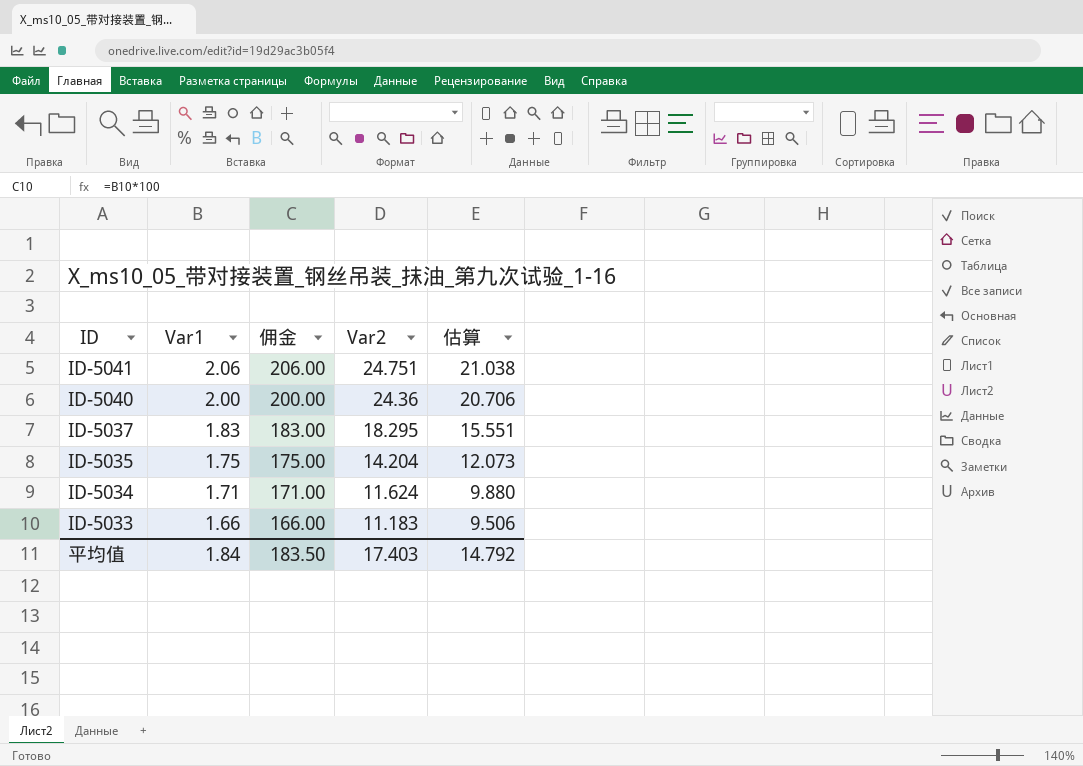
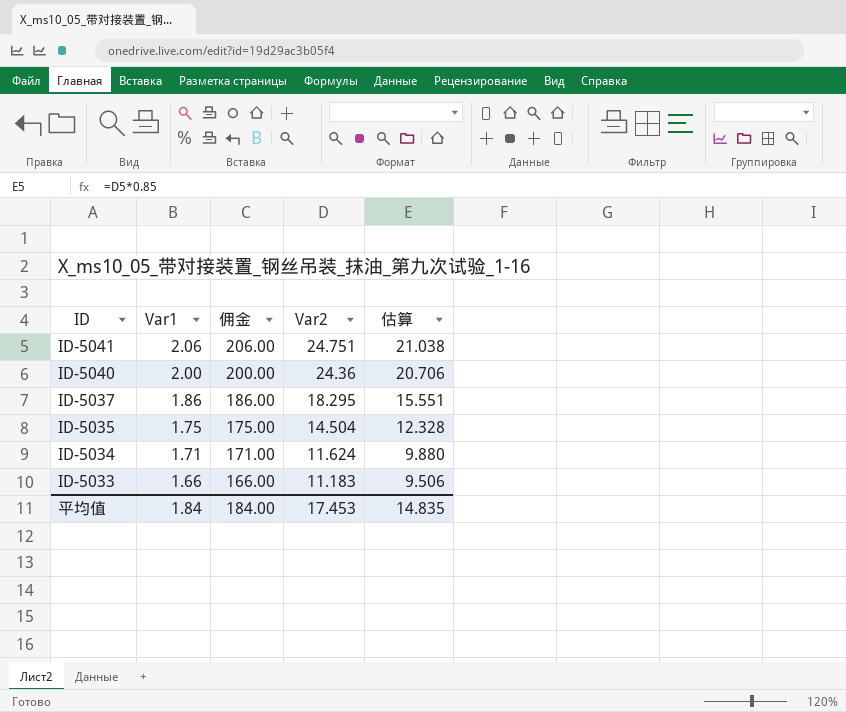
ID-5037 | Var1: 1.83 -> 1.86
ID-5037 | 佣金: 183.00 -> 186.00
ID-5035 | Var2: 14.204 -> 14.504
ID-5035 | 估算: 12.073 -> 12.328
平均值 | 佣金: 183.50 -> 184.00
平均值 | Var2: 17.403 -> 17.453
平均值 | 估算: 14.792 -> 14.835

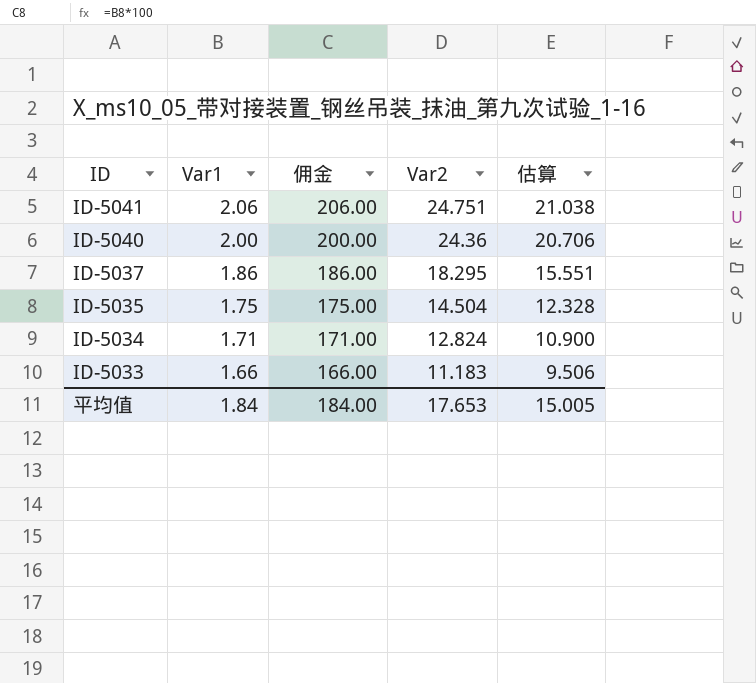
ID-5034 | Var2: 11.624 -> 12.824
ID-5034 | 估算: 9.880 -> 10.900
平均值 | Var2: 17.453 -> 17.653
平均值 | 估算: 14.835 -> 15.005

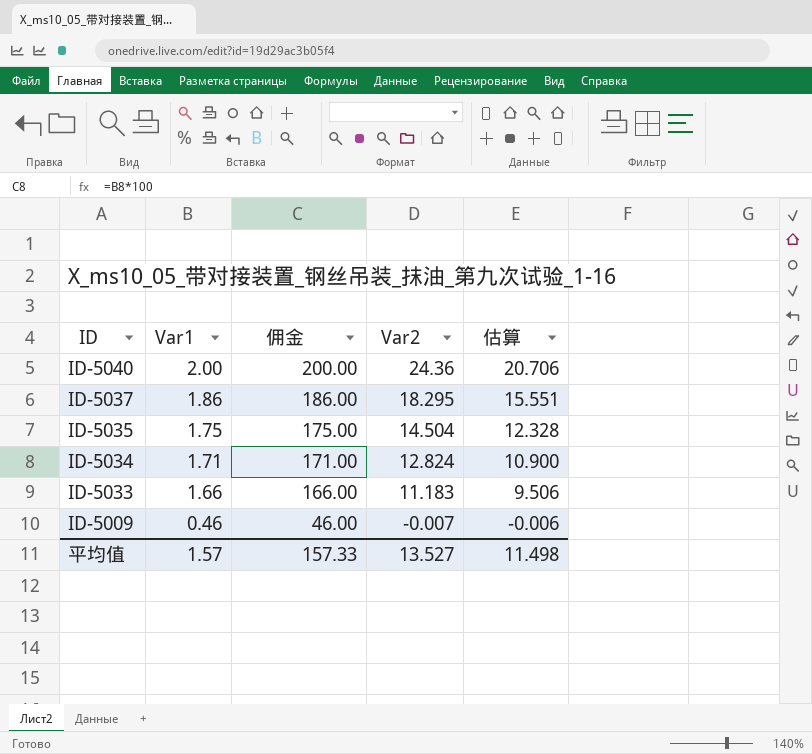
row ID-5041: 2.06 | 206.00 | 24.751 | 21.038 -> none
row ID-5009: none -> 0.46 | 46.00 | -0.007 | -0.006
平均值 | Var1: 1.84 -> 1.57
平均值 | 佣金: 184.00 -> 157.33
平均值 | Var2: 17.653 -> 13.527
平均值 | 估算: 15.005 -> 11.498

